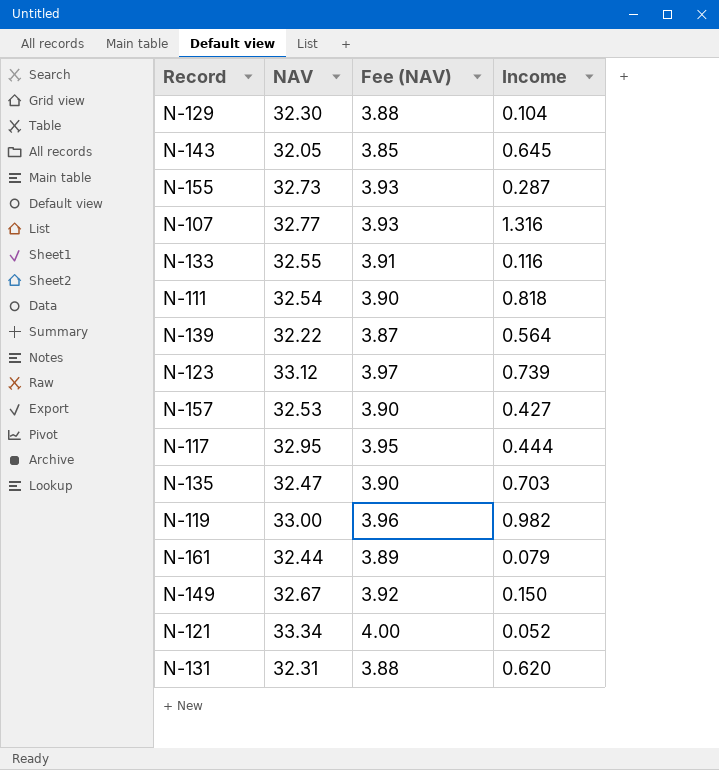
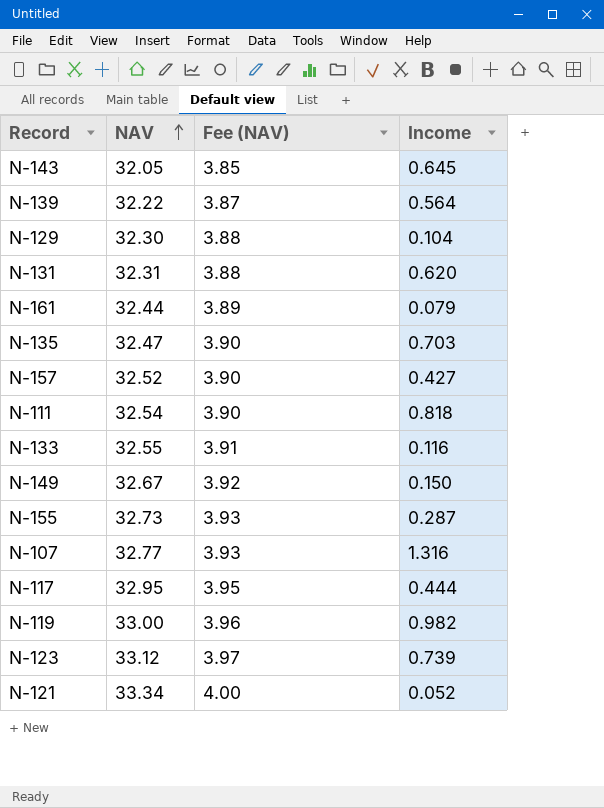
row order: none -> NAV ascending
N-157 | NAV: 32.53 -> 32.52

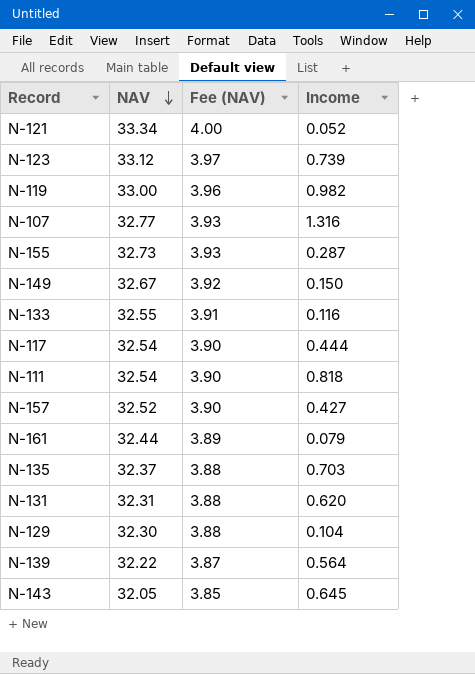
row order: NAV ascending -> NAV descending
N-117 | NAV: 32.95 -> 32.54
N-117 | Fee (NAV): 3.95 -> 3.90
N-135 | NAV: 32.47 -> 32.37
N-135 | Fee (NAV): 3.90 -> 3.88

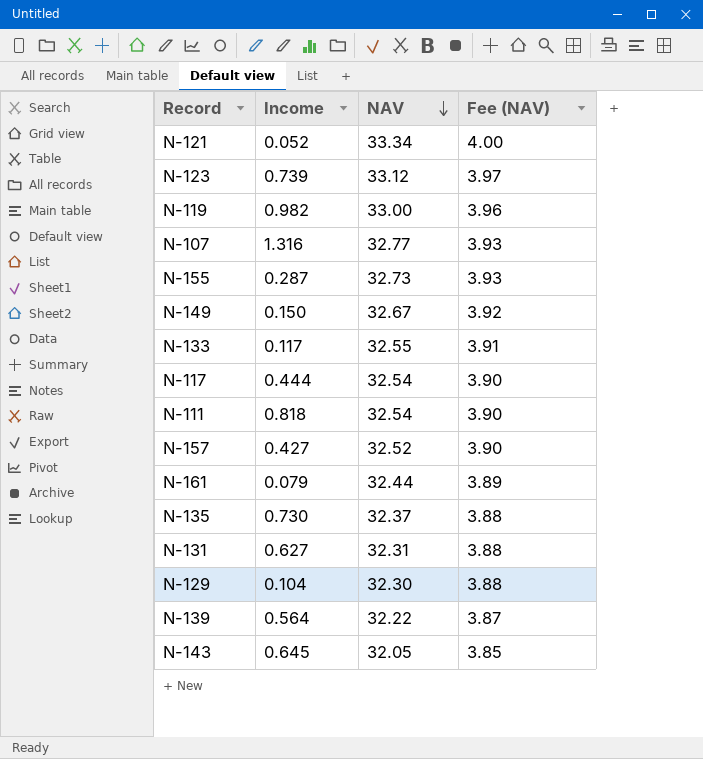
column Income | position: 4 -> 2
N-133 | Income: 0.116 -> 0.117
N-135 | Income: 0.703 -> 0.730
N-131 | Income: 0.620 -> 0.627

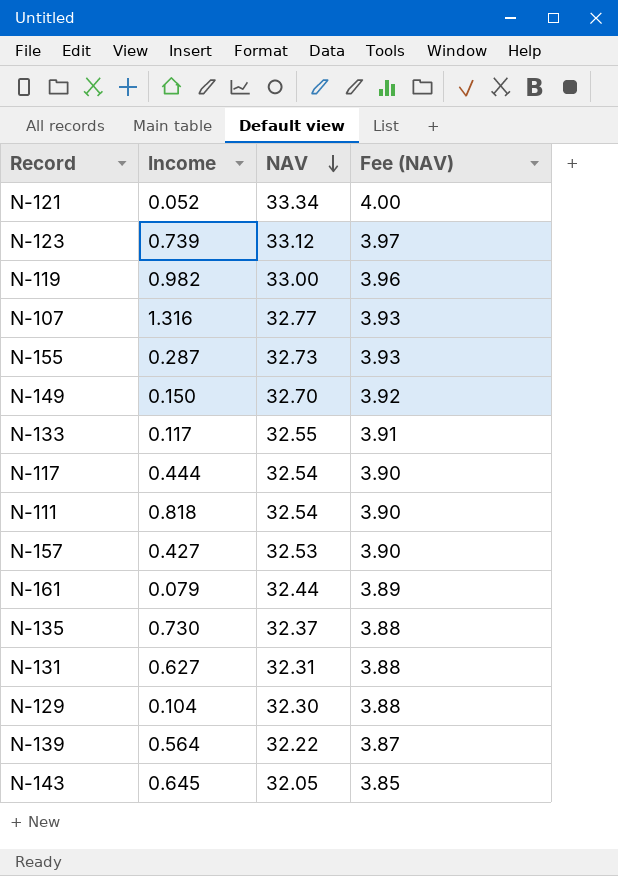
N-149 | NAV: 32.67 -> 32.70
N-157 | NAV: 32.52 -> 32.53

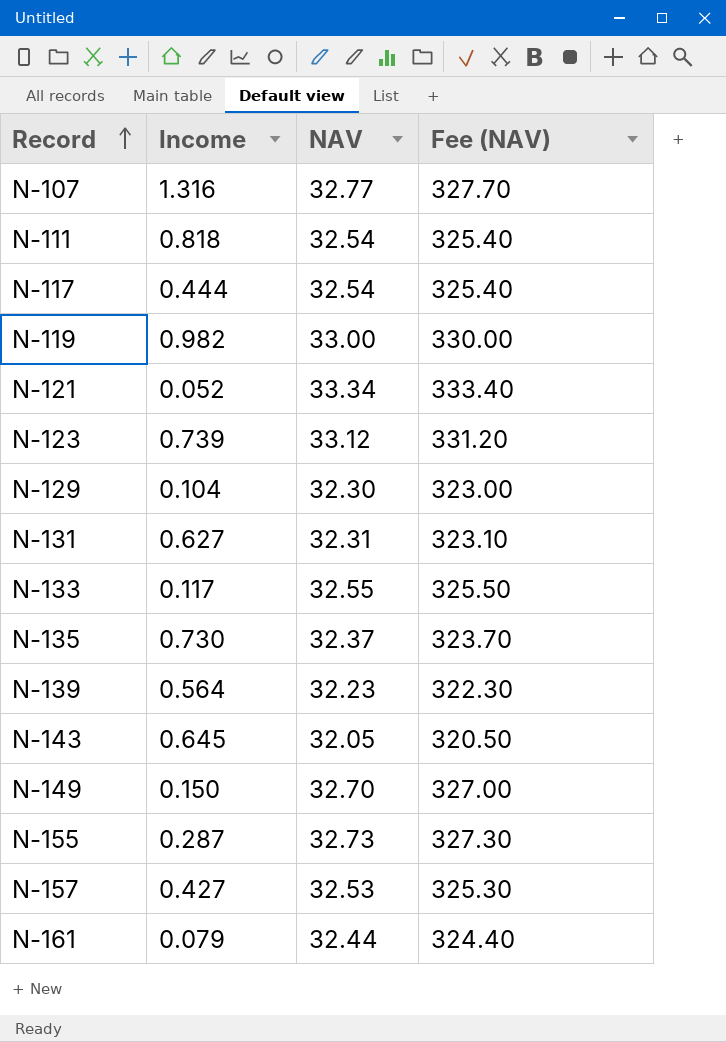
row order: NAV descending -> Record ascending
column Fee (NAV) | formula: [NAV] * 0.12 -> [NAV] * 10
N-139 | NAV: 32.22 -> 32.23

